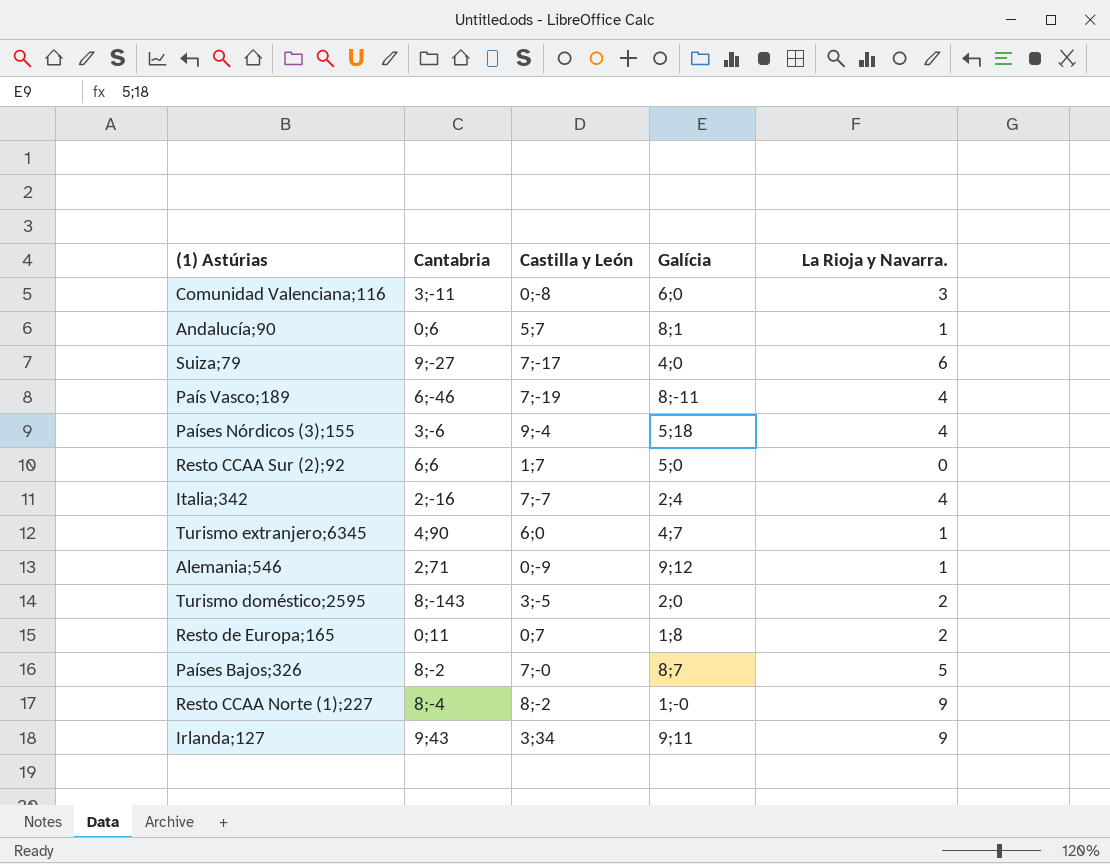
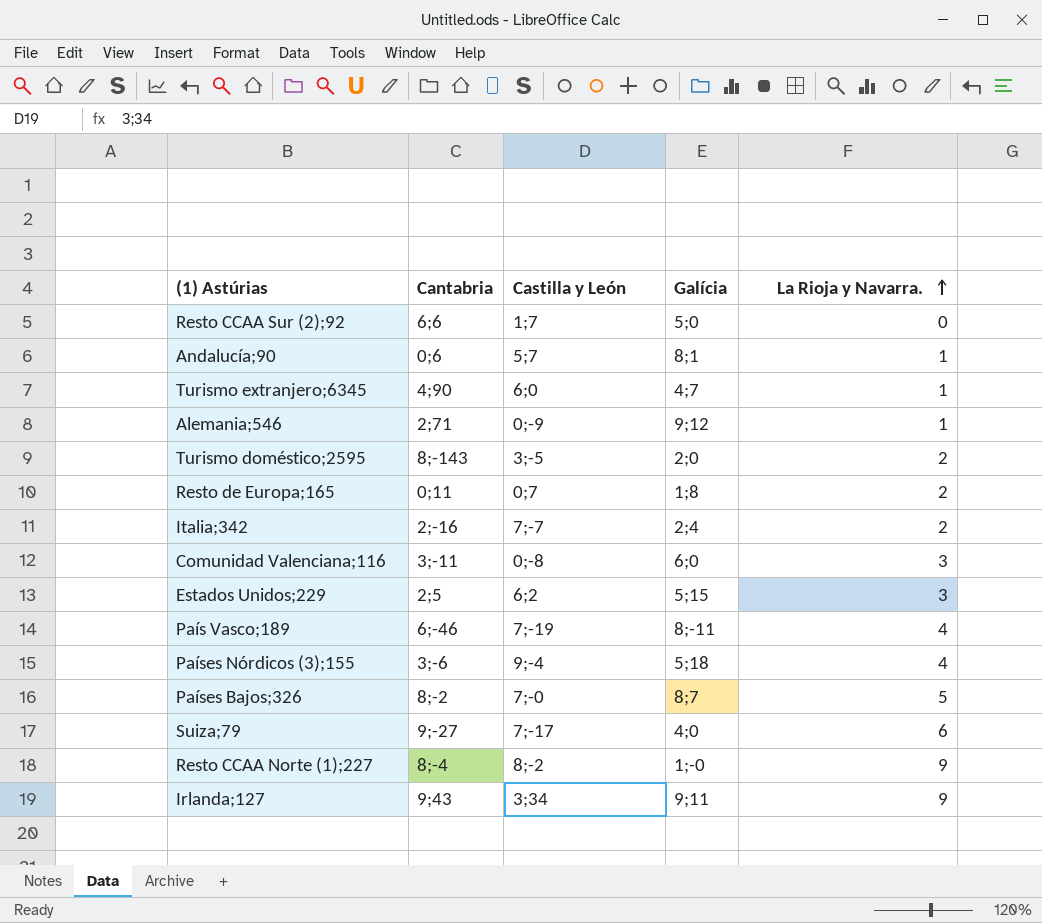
row order: none -> La Rioja y Navarra. ascending
Italia;342 | La Rioja y Navarra.: 4 -> 2
row Estados Unidos;229: none -> 2;5 | 6;2 | 5;15 | 3

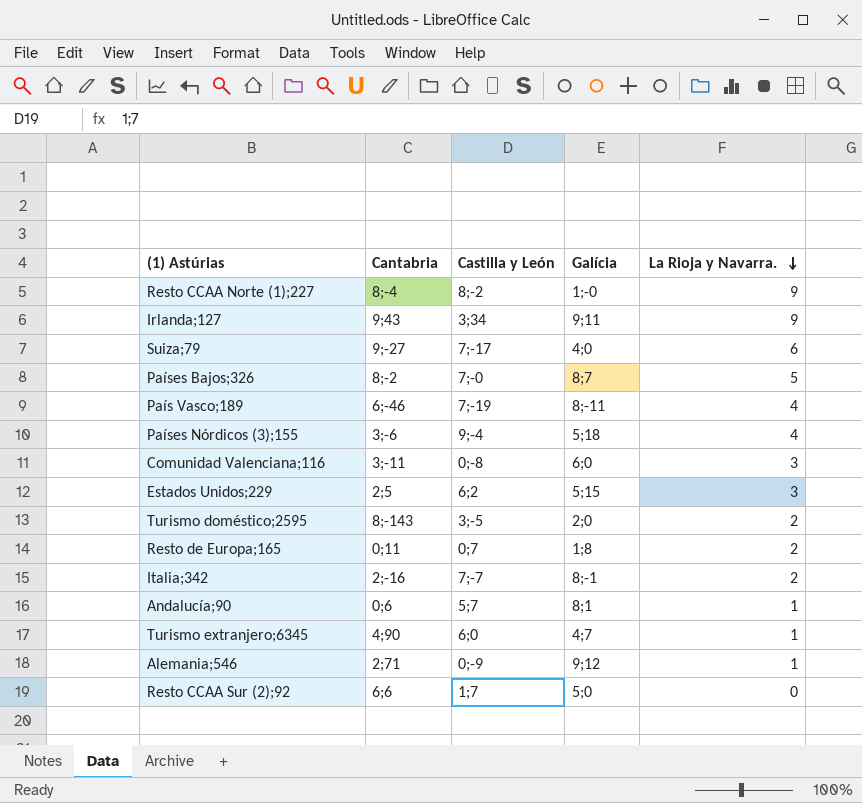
row order: La Rioja y Navarra. ascending -> La Rioja y Navarra. descending
Italia;342 | Galícia: 2;4 -> 8;-1

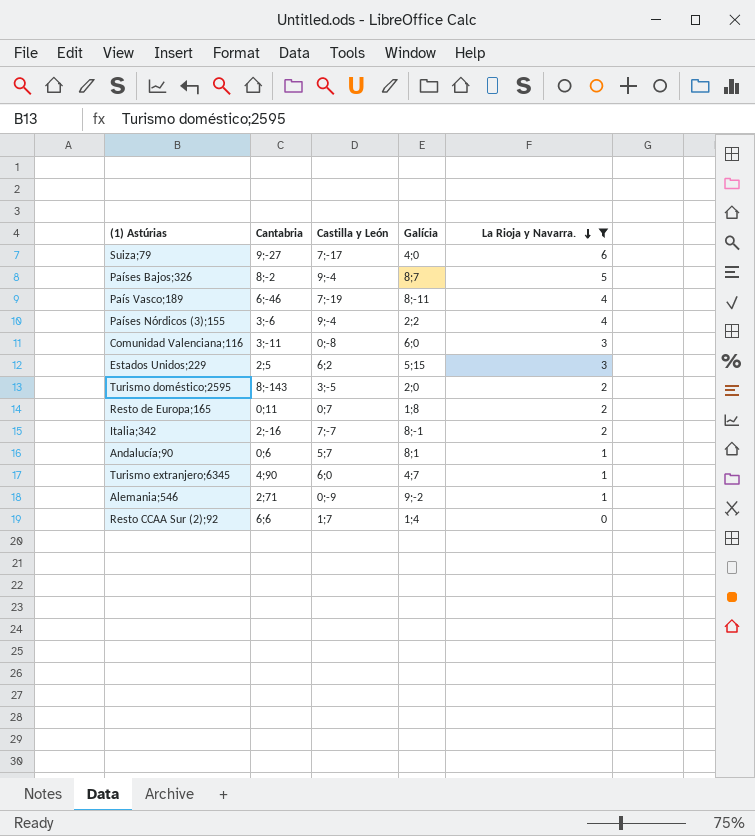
filter: none -> La Rioja y Navarra. != 9
Países Bajos;326 | Castilla y León: 7;-0 -> 9;-4
Países Nórdicos (3);155 | Galícia: 5;18 -> 2;2
Alemania;546 | Galícia: 9;12 -> 9;-2
Resto CCAA Sur (2);92 | Galícia: 5;0 -> 1;4

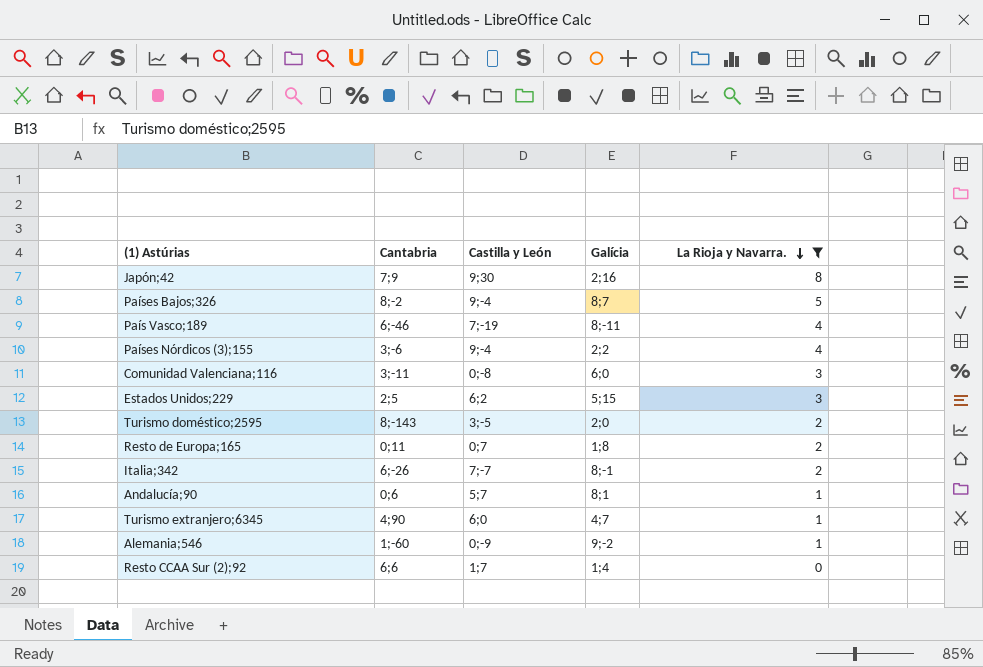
row Suiza;79: 9;-27 | 7;-17 | 4;0 | 6 -> none
row Japón;42: none -> 7;9 | 9;30 | 2;16 | 8
Italia;342 | Cantabria: 2;-16 -> 6;-26
Alemania;546 | Cantabria: 2;71 -> 1;-60

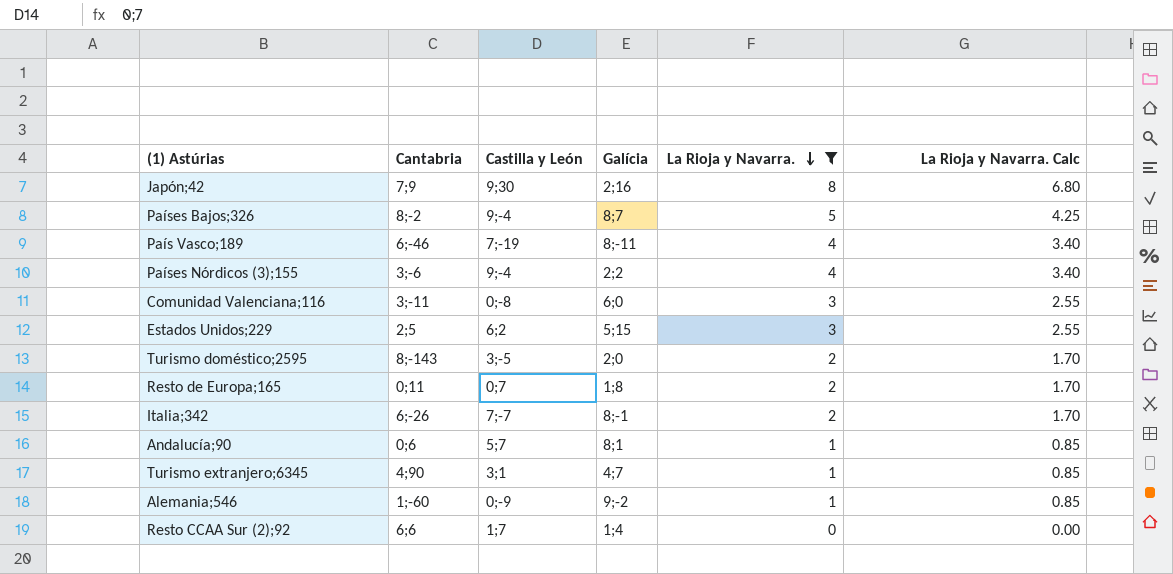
column La Rioja y Navarra. Calc | formula: none -> [La Rioja y Navarra.] * 0.85
Turismo extranjero;6345 | Castilla y León: 6;0 -> 3;1

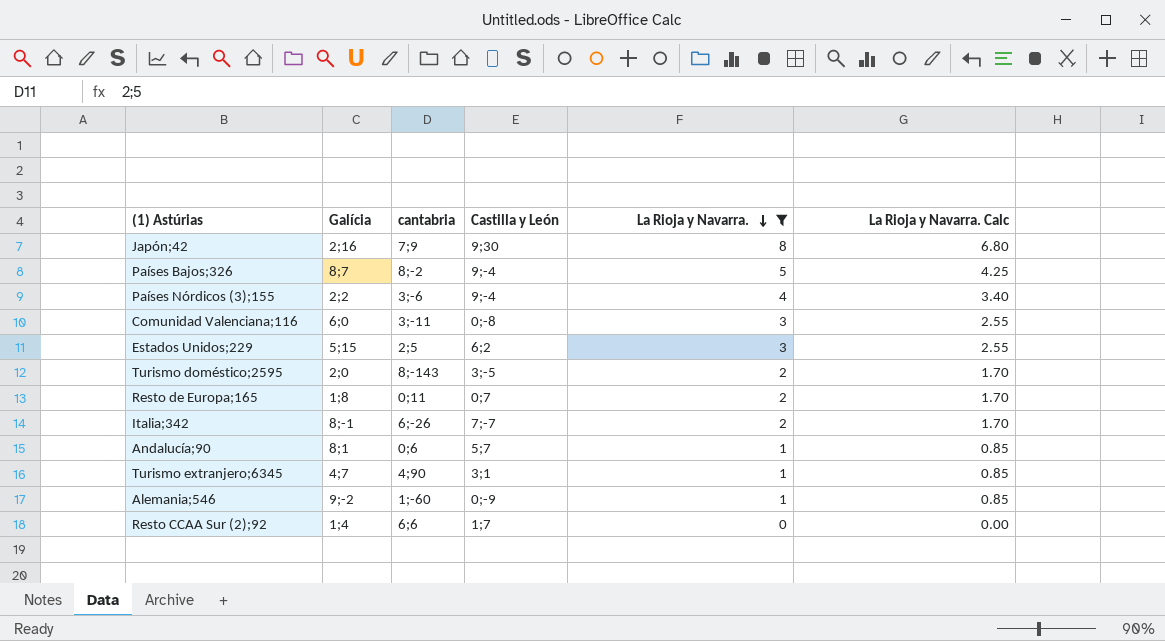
column Galícia | position: 4 -> 2
column name: Cantabria -> cantabria
row País Vasco;189: 6;-46 | 7;-19 | 8;-11 | 4 | 3.40 -> none

